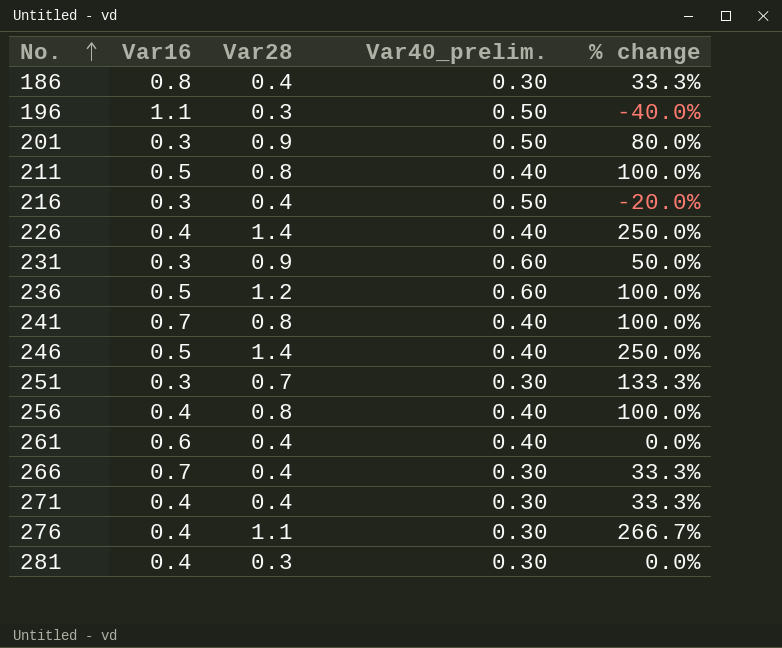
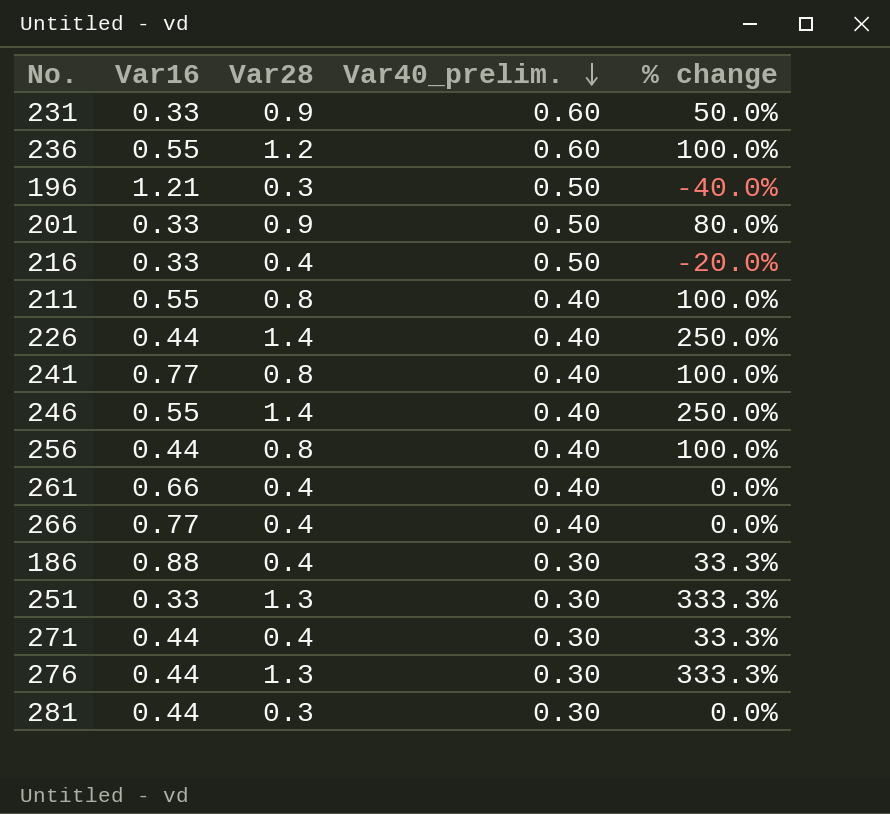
row order: No. ascending -> Var40_prelim. descending
231 | Var16: 0.3 -> 0.33
236 | Var16: 0.5 -> 0.55
196 | Var16: 1.1 -> 1.21
201 | Var16: 0.3 -> 0.33
216 | Var16: 0.3 -> 0.33
211 | Var16: 0.5 -> 0.55
226 | Var16: 0.4 -> 0.44
241 | Var16: 0.7 -> 0.77
246 | Var16: 0.5 -> 0.55
256 | Var16: 0.4 -> 0.44
261 | Var16: 0.6 -> 0.66
266 | Var16: 0.7 -> 0.77
266 | Var40_prelim.: 0.30 -> 0.40
266 | % change: 33.3% -> 0.0%
186 | Var16: 0.8 -> 0.88
251 | Var16: 0.3 -> 0.33
251 | Var28: 0.7 -> 1.3
251 | % change: 133.3% -> 333.3%
271 | Var16: 0.4 -> 0.44
276 | Var16: 0.4 -> 0.44
276 | Var28: 1.1 -> 1.3
276 | % change: 266.7% -> 333.3%
281 | Var16: 0.4 -> 0.44

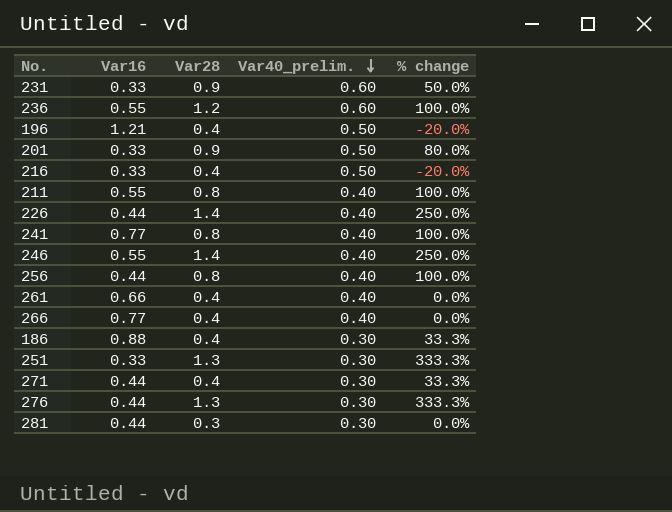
196 | Var28: 0.3 -> 0.4
196 | % change: -40.0% -> -20.0%

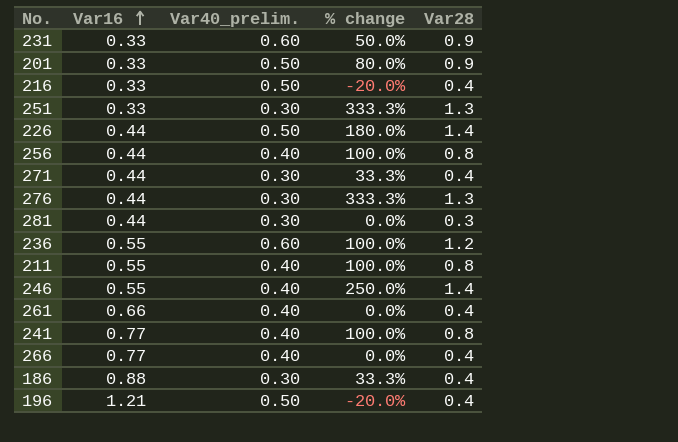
row order: Var40_prelim. descending -> Var16 ascending
column Var28 | position: 3 -> 5
226 | Var40_prelim.: 0.40 -> 0.50
226 | % change: 250.0% -> 180.0%

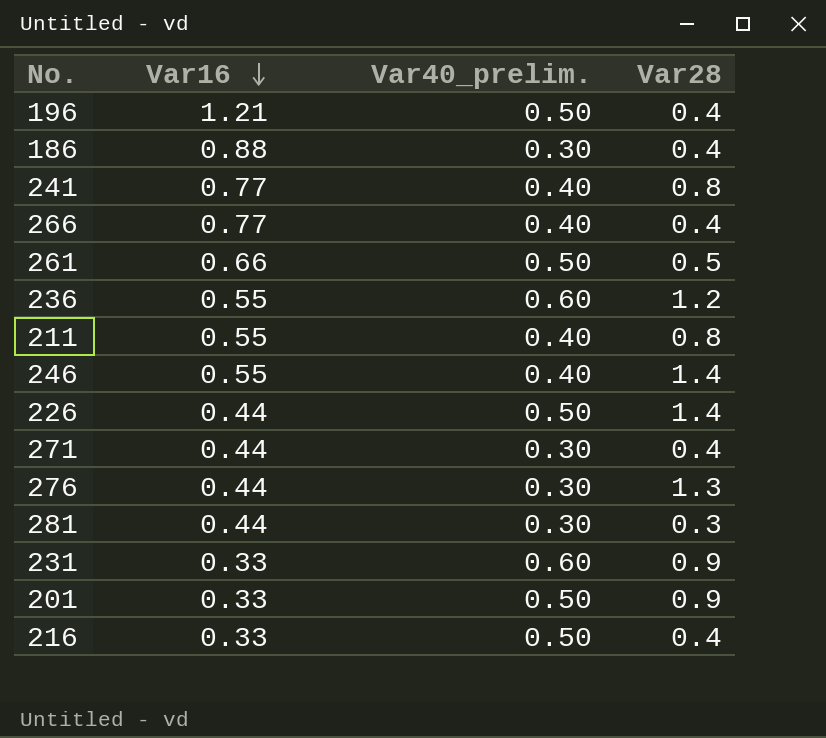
row order: Var16 ascending -> Var16 descending
column % change | formula: ([Var28] - [Var40_prelim.]) / [Var40_prelim.] -> none
row 251: 0.33 | 0.30 | 333.3% | 1.3 -> none
row 256: 0.44 | 0.40 | 100.0% | 0.8 -> none
261 | Var40_prelim.: 0.40 -> 0.50
261 | Var28: 0.4 -> 0.5

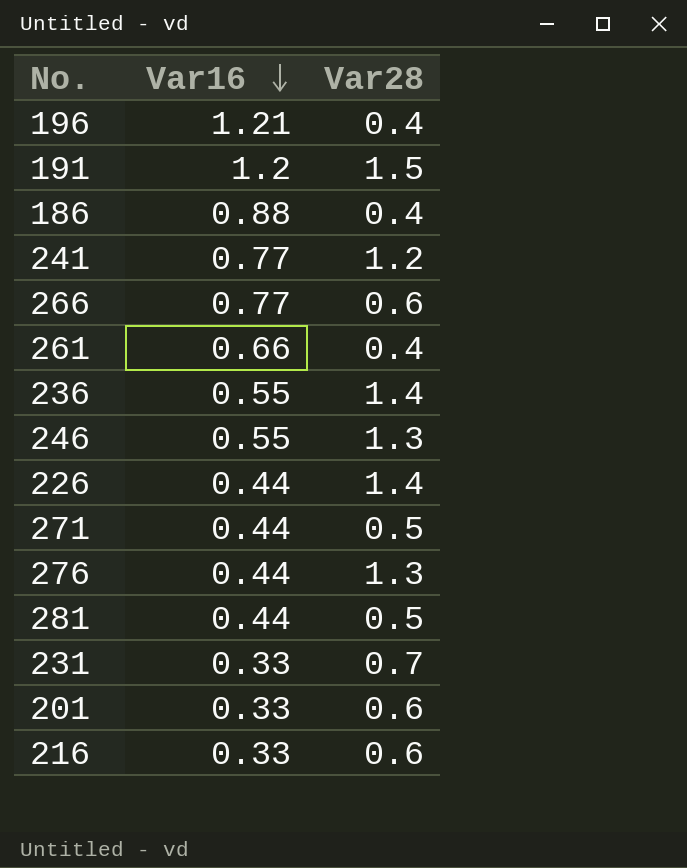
column Var40_prelim. | position: 3 -> none
row 211: 0.55 | 0.40 | 0.8 -> none
row 191: none -> 1.2 | 1.5
241 | Var28: 0.8 -> 1.2
266 | Var28: 0.4 -> 0.6
261 | Var28: 0.5 -> 0.4
236 | Var28: 1.2 -> 1.4
246 | Var28: 1.4 -> 1.3
271 | Var28: 0.4 -> 0.5
281 | Var28: 0.3 -> 0.5
231 | Var28: 0.9 -> 0.7
201 | Var28: 0.9 -> 0.6
216 | Var28: 0.4 -> 0.6

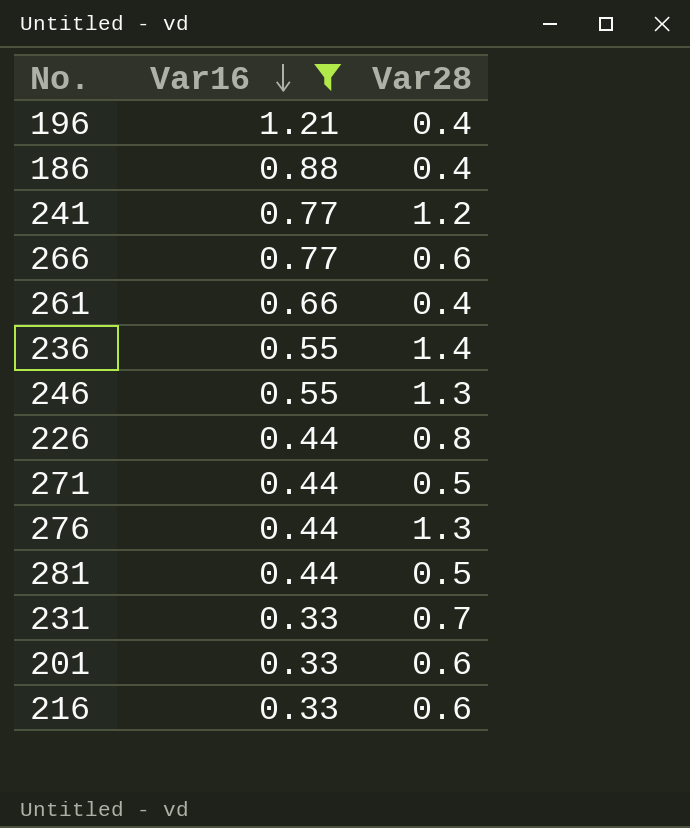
filter: none -> Var16 != 1.2
226 | Var28: 1.4 -> 0.8

